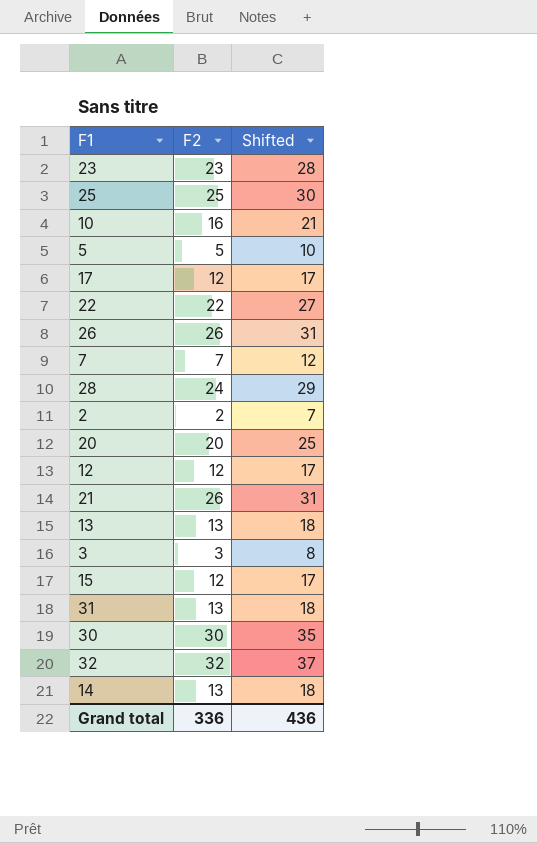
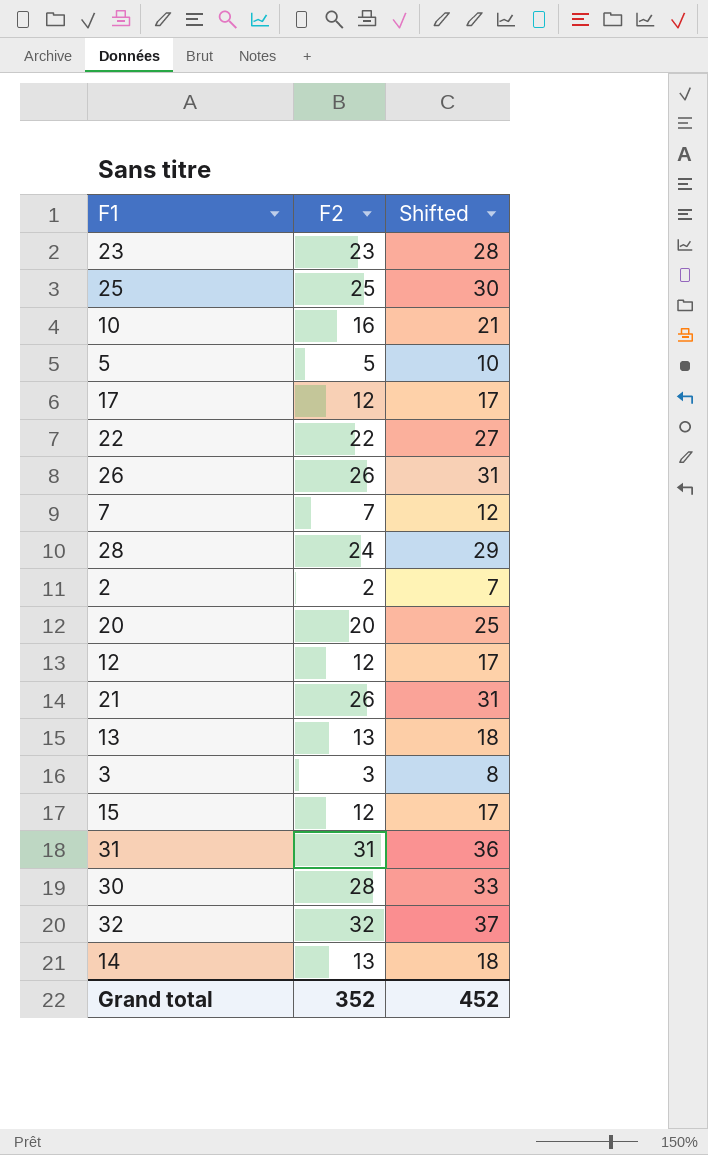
31 | F2: 13 -> 31
31 | Shifted: 18 -> 36
30 | F2: 30 -> 28
30 | Shifted: 35 -> 33
Grand total | F2: 336 -> 352
Grand total | Shifted: 436 -> 452

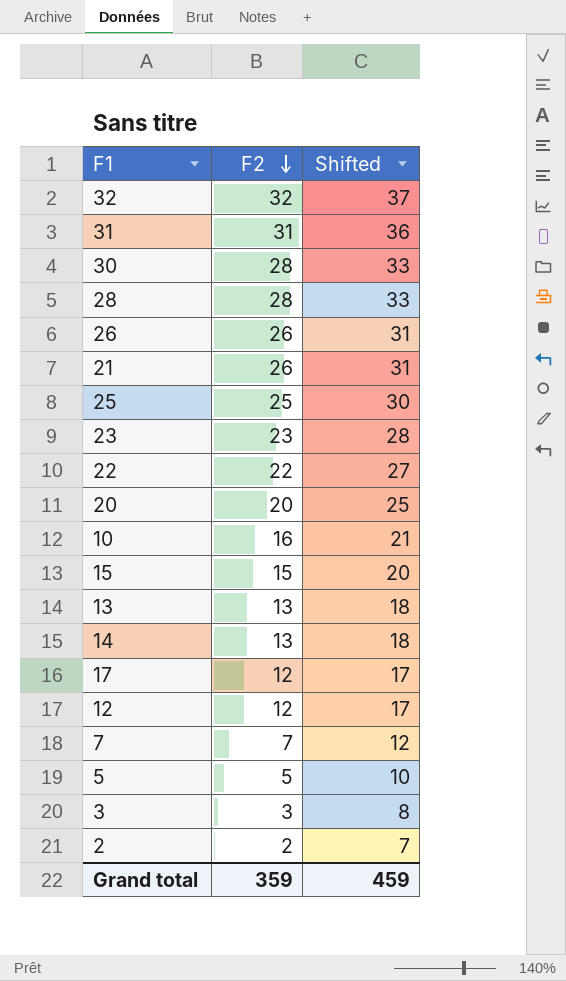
row order: none -> F2 descending
28 | F2: 24 -> 28
28 | Shifted: 29 -> 33
15 | F2: 12 -> 15
15 | Shifted: 17 -> 20
Grand total | F2: 352 -> 359
Grand total | Shifted: 452 -> 459

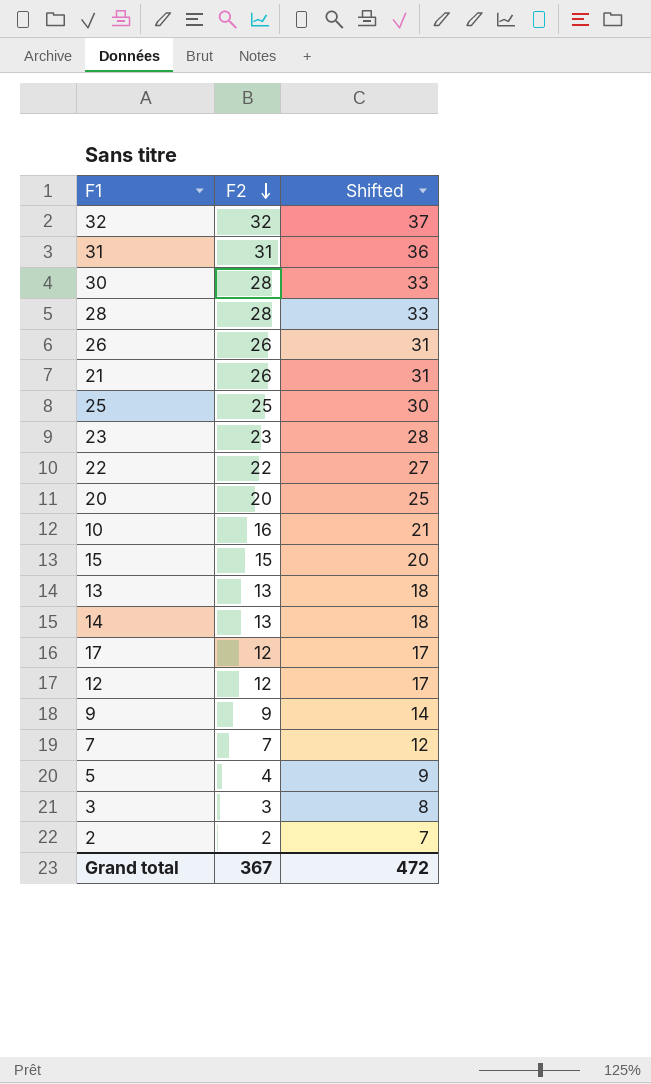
row 9: none -> 9 | 14
5 | F2: 5 -> 4
5 | Shifted: 10 -> 9
Grand total | F2: 359 -> 367
Grand total | Shifted: 459 -> 472

